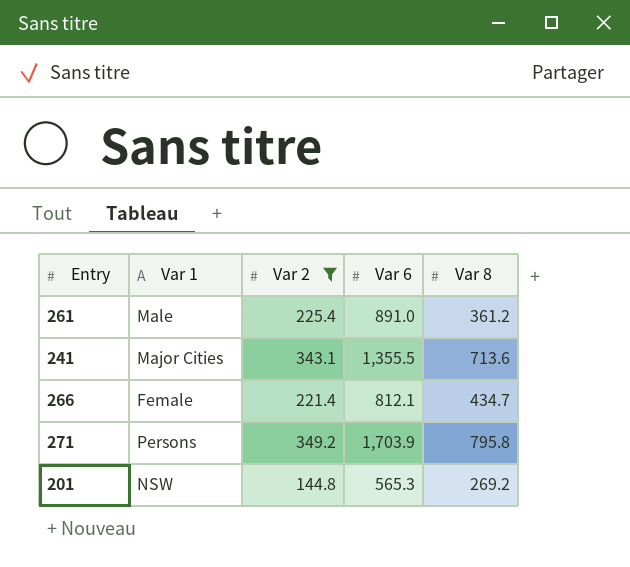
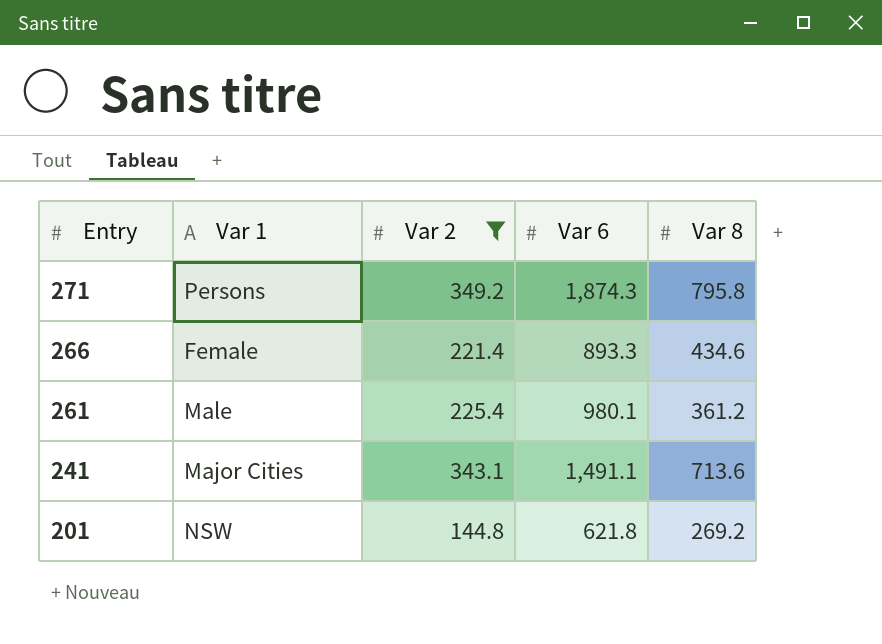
row order: none -> Entry descending
271 | Var 6: 1,703.9 -> 1,874.3
266 | Var 6: 812.1 -> 893.3
266 | Var 8: 434.7 -> 434.6
261 | Var 6: 891.0 -> 980.1
241 | Var 6: 1,355.5 -> 1,491.1
201 | Var 6: 565.3 -> 621.8

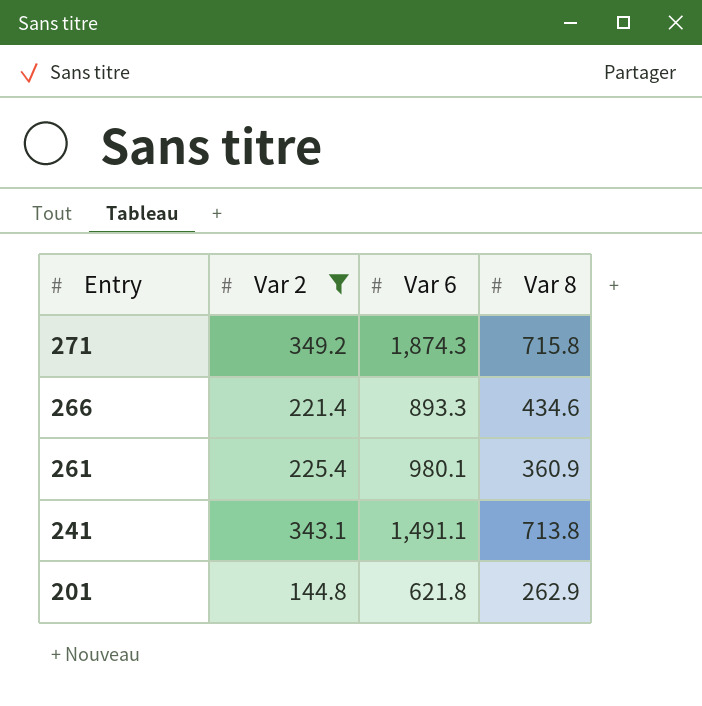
column Var 1 | position: 2 -> none
271 | Var 8: 795.8 -> 715.8
261 | Var 8: 361.2 -> 360.9
241 | Var 8: 713.6 -> 713.8
201 | Var 8: 269.2 -> 262.9

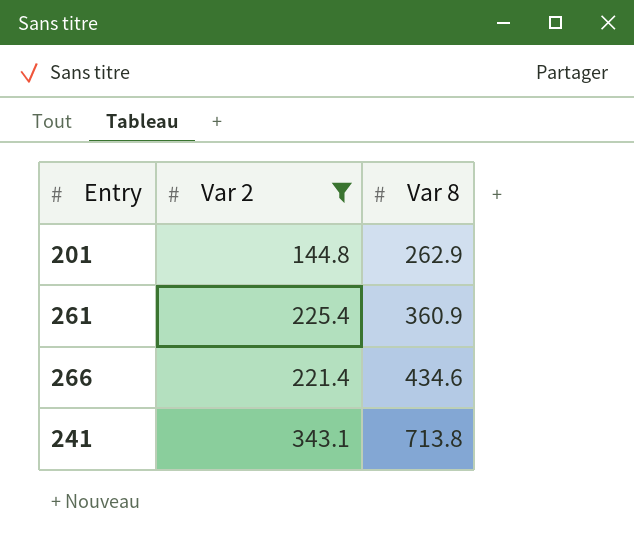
row order: Entry descending -> Var 8 ascending
column Var 6 | position: 3 -> none
row 271: 349.2 | 1,874.3 | 715.8 -> none

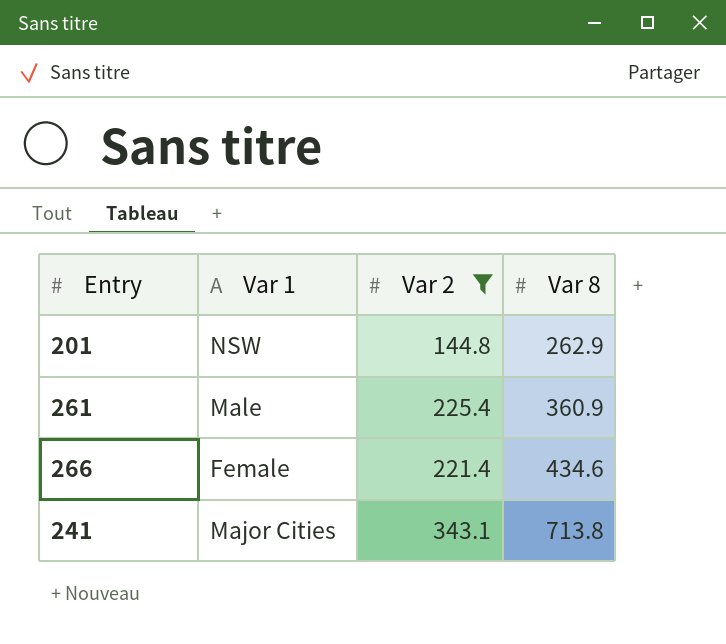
column Var 1 | position: none -> 2

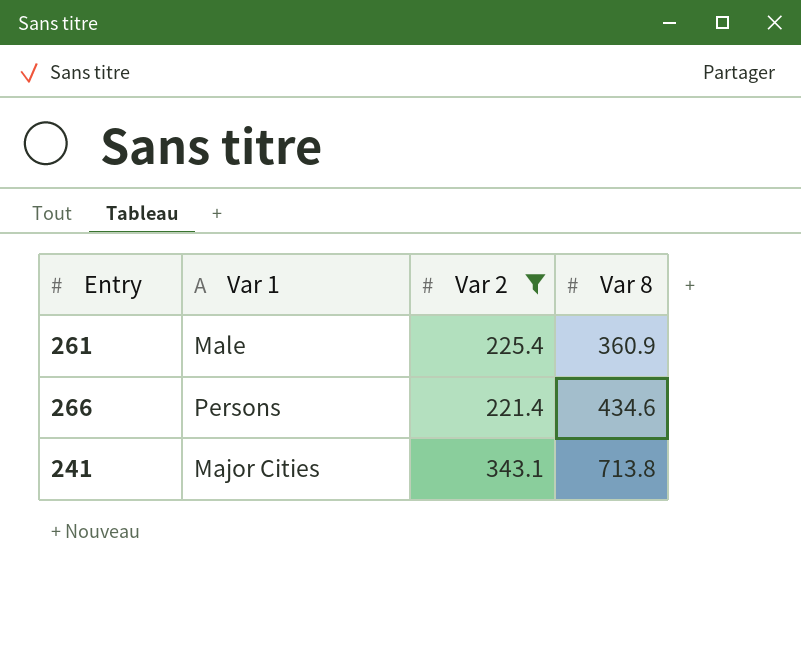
row 201: NSW | 144.8 | 262.9 -> none
266 | Var 1: Female -> Persons

